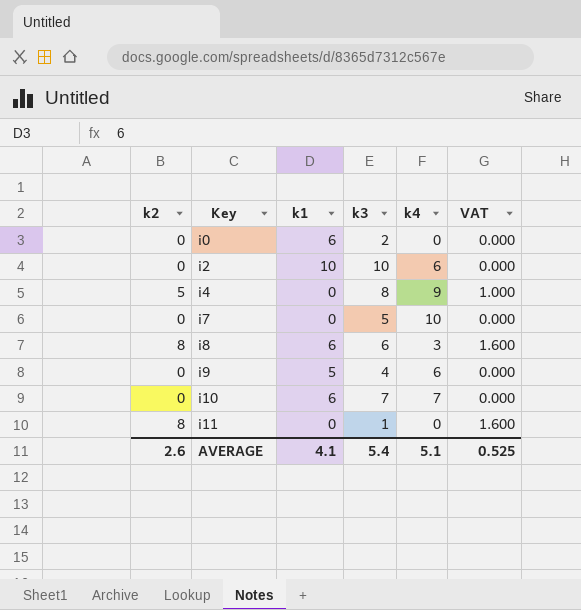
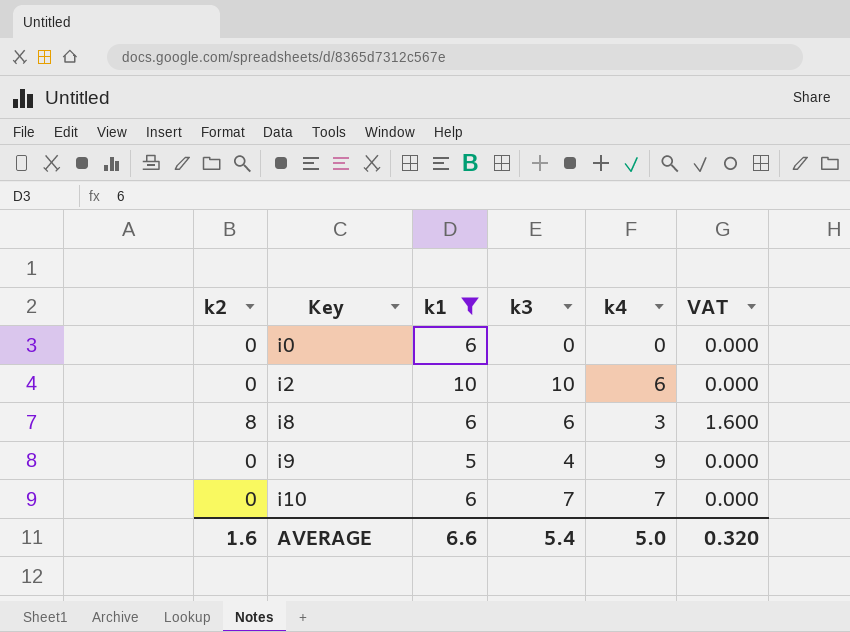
filter: none -> k1 != 0
i0 | k3: 2 -> 0
i9 | k4: 6 -> 9
AVERAGE | k2: 2.6 -> 1.6
AVERAGE | k1: 4.1 -> 6.6
AVERAGE | k4: 5.1 -> 5.0
AVERAGE | VAT: 0.525 -> 0.320

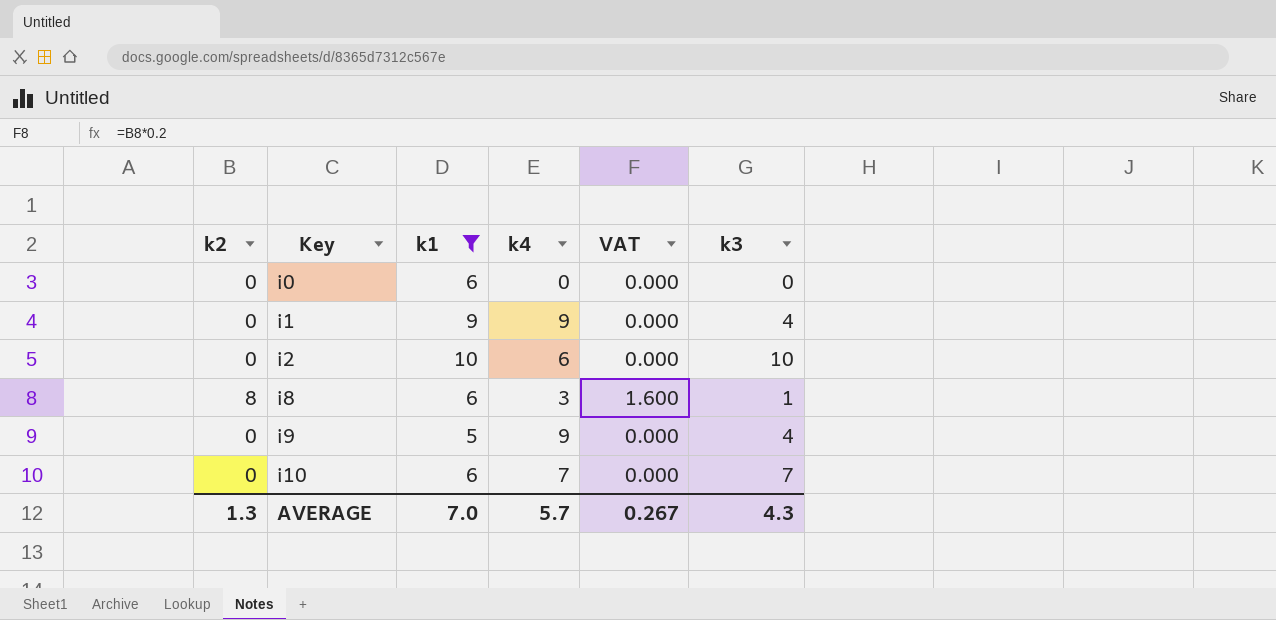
column k3 | position: 4 -> 6
row i1: none -> 0 | 9 | 9 | 0.000 | 4
i8 | k3: 6 -> 1
AVERAGE | k2: 1.6 -> 1.3
AVERAGE | k1: 6.6 -> 7.0
AVERAGE | k4: 5.0 -> 5.7
AVERAGE | VAT: 0.320 -> 0.267
AVERAGE | k3: 5.4 -> 4.3

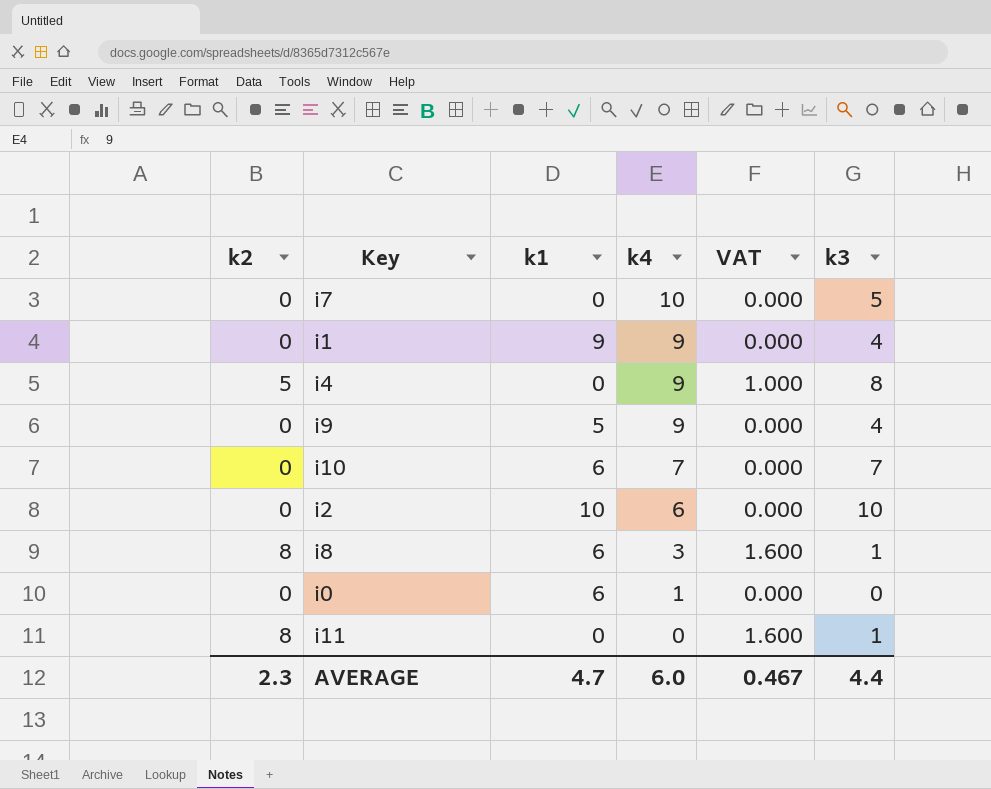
filter: k1 != 0 -> none
row order: Key ascending -> k4 descending
i0 | k4: 0 -> 1
AVERAGE | k2: 1.3 -> 2.3
AVERAGE | k1: 7.0 -> 4.7
AVERAGE | k4: 5.7 -> 6.0
AVERAGE | VAT: 0.267 -> 0.467
AVERAGE | k3: 4.3 -> 4.4

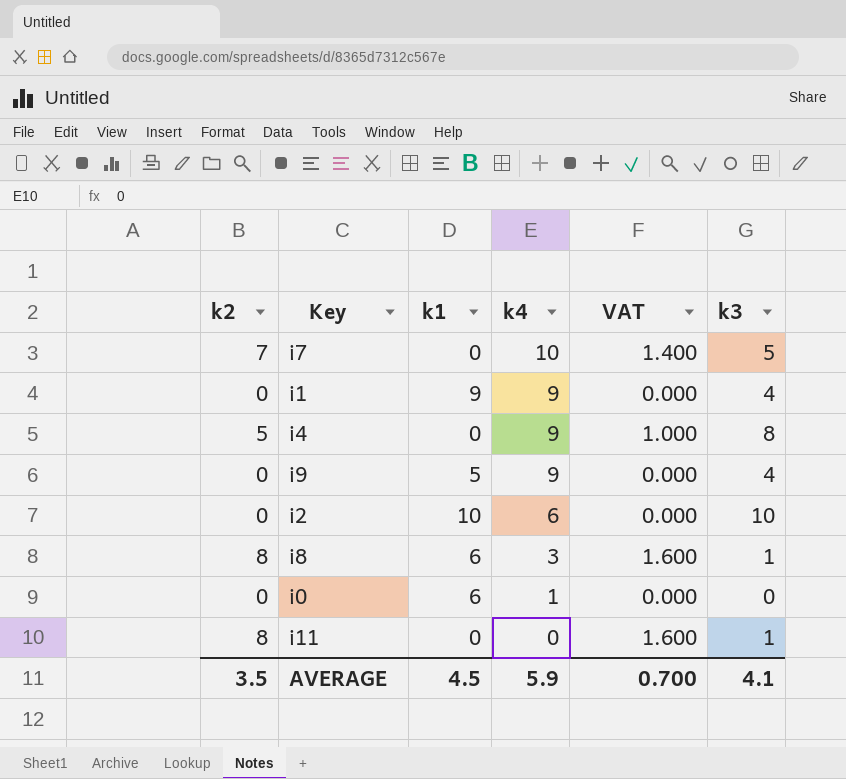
row i10: 0 | 6 | 7 | 0.000 | 7 -> none
i7 | k2: 0 -> 7
i7 | VAT: 0.000 -> 1.400
AVERAGE | k2: 2.3 -> 3.5
AVERAGE | k1: 4.7 -> 4.5
AVERAGE | k4: 6.0 -> 5.9
AVERAGE | VAT: 0.467 -> 0.700
AVERAGE | k3: 4.4 -> 4.1

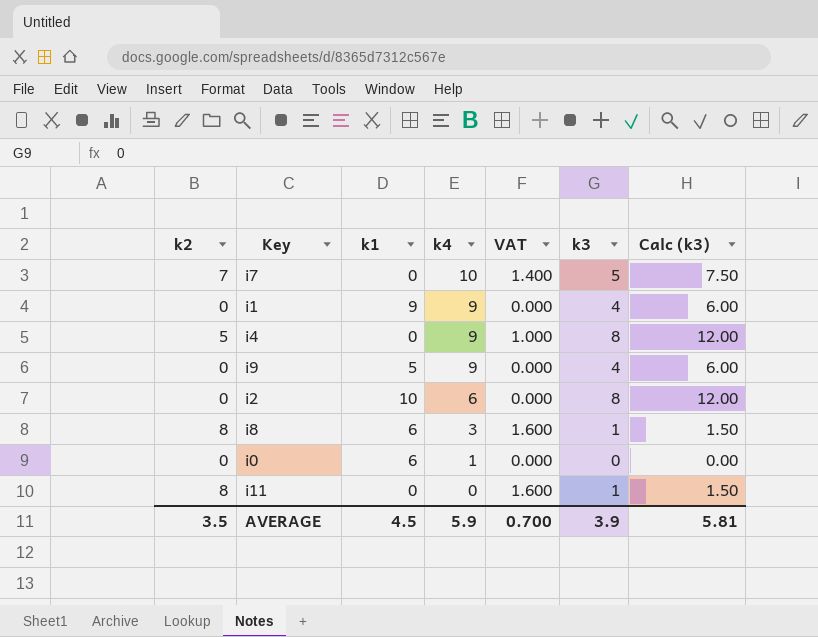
column Calc (k3) | formula: none -> [k3] * 1.5
i2 | k3: 10 -> 8
AVERAGE | k3: 4.1 -> 3.9

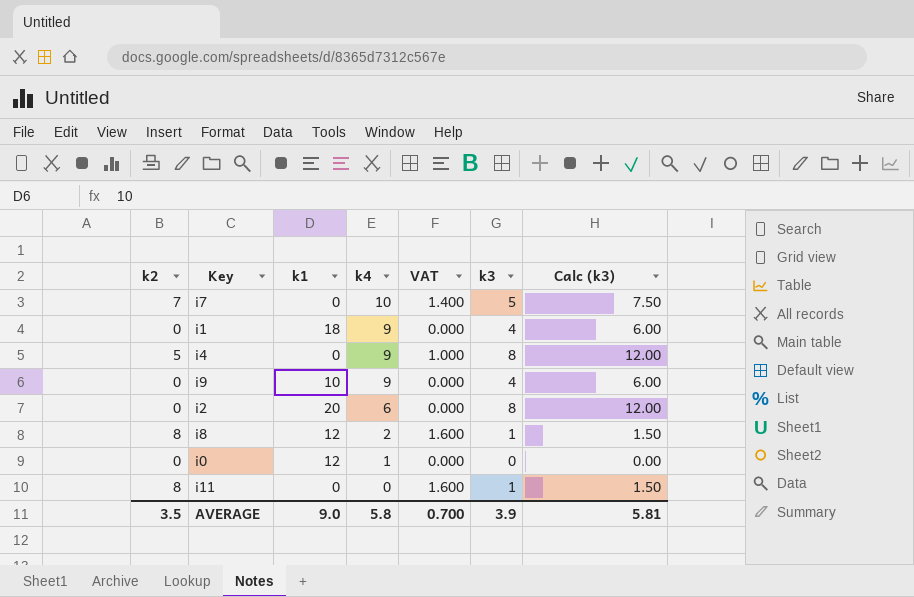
i1 | k1: 9 -> 18
i9 | k1: 5 -> 10
i2 | k1: 10 -> 20
i8 | k1: 6 -> 12
i8 | k4: 3 -> 2
i0 | k1: 6 -> 12
AVERAGE | k1: 4.5 -> 9.0
AVERAGE | k4: 5.9 -> 5.8

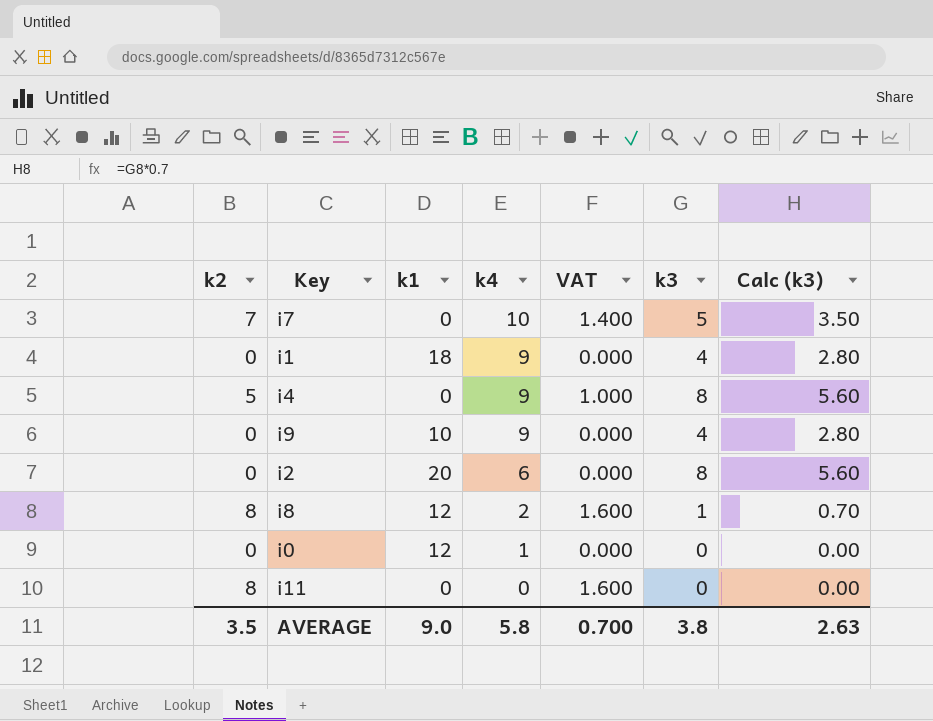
column Calc (k3) | formula: [k3] * 1.5 -> [k3] * 0.7
i11 | k3: 1 -> 0
AVERAGE | k3: 3.9 -> 3.8
AVERAGE | Calc (k3): 5.81 -> 2.63

